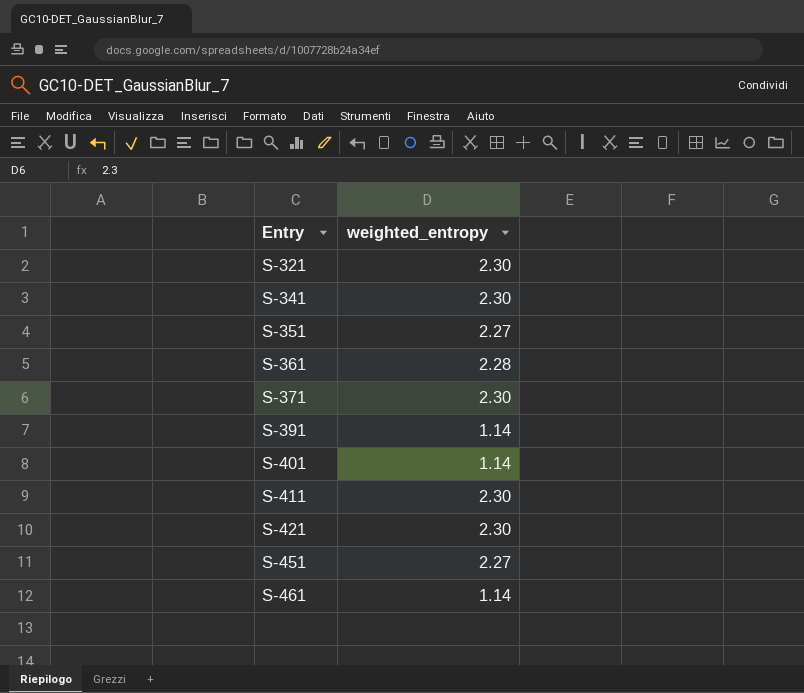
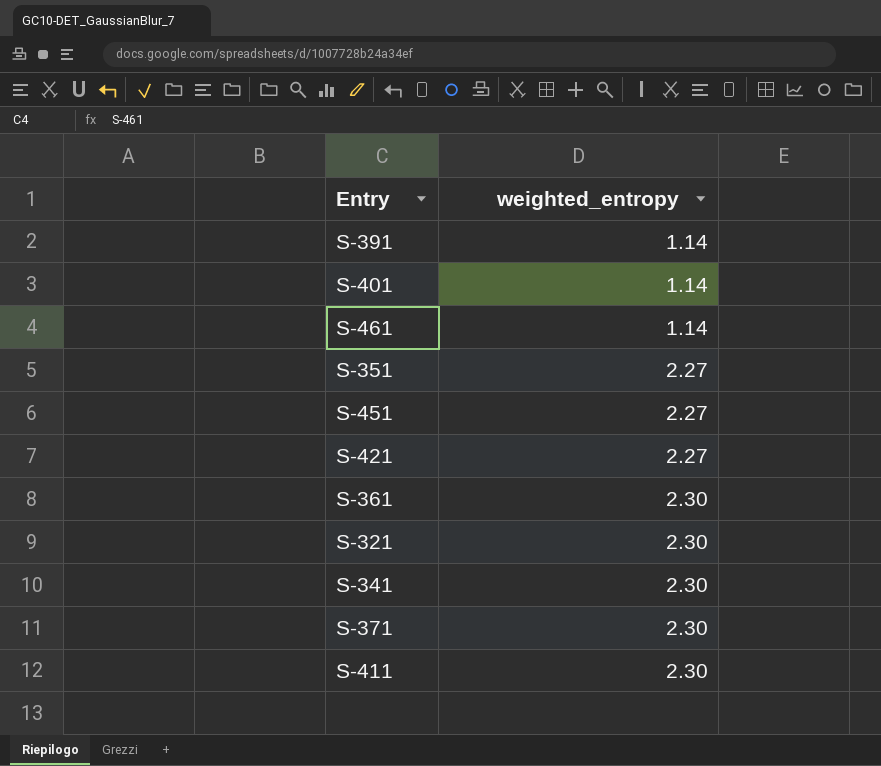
row order: Entry ascending -> weighted_entropy ascending
S-421 | weighted_entropy: 2.30 -> 2.27
S-361 | weighted_entropy: 2.28 -> 2.30

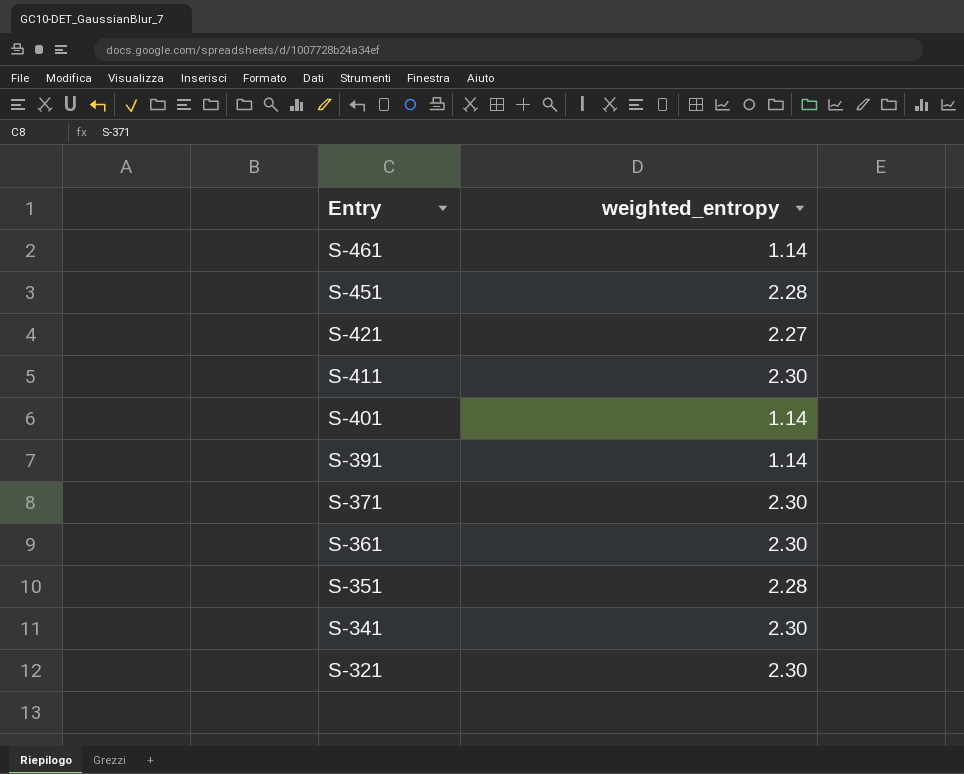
row order: weighted_entropy ascending -> Entry descending
S-451 | weighted_entropy: 2.27 -> 2.28
S-351 | weighted_entropy: 2.27 -> 2.28

